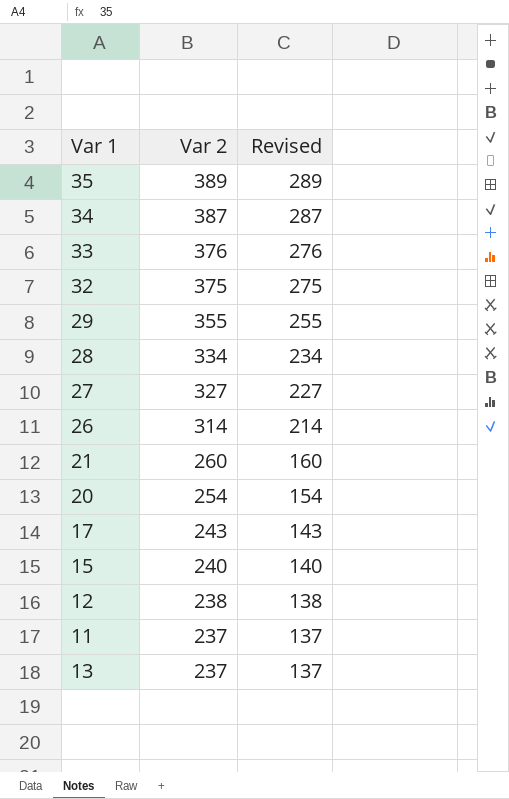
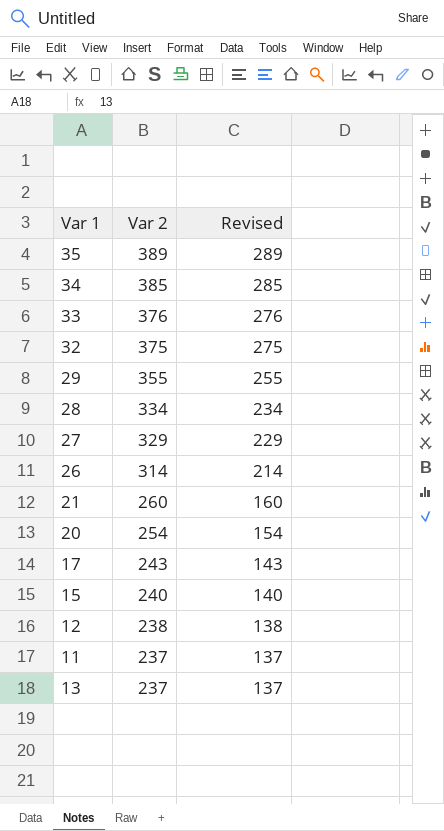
34 | Var 2: 387 -> 385
34 | Revised: 287 -> 285
27 | Var 2: 327 -> 329
27 | Revised: 227 -> 229

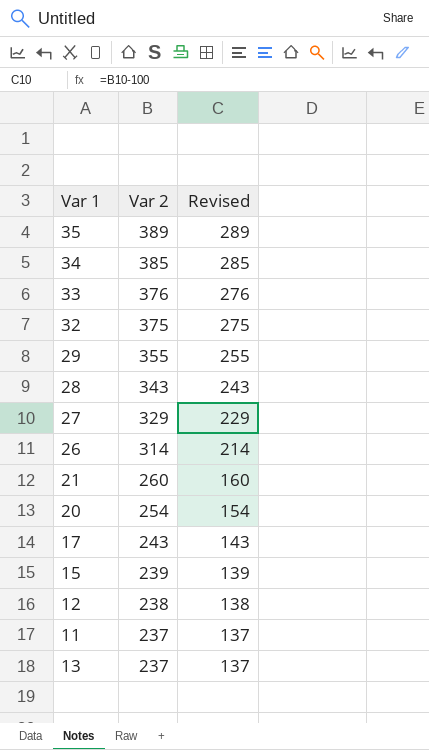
28 | Var 2: 334 -> 343
28 | Revised: 234 -> 243
15 | Var 2: 240 -> 239
15 | Revised: 140 -> 139

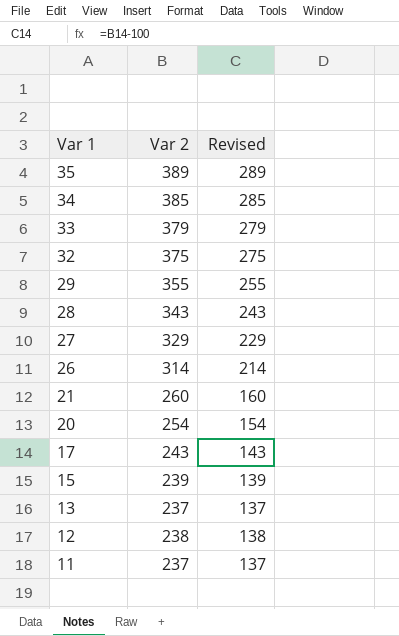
row order: Var 2 descending -> Var 1 descending
33 | Var 2: 376 -> 379
33 | Revised: 276 -> 279

